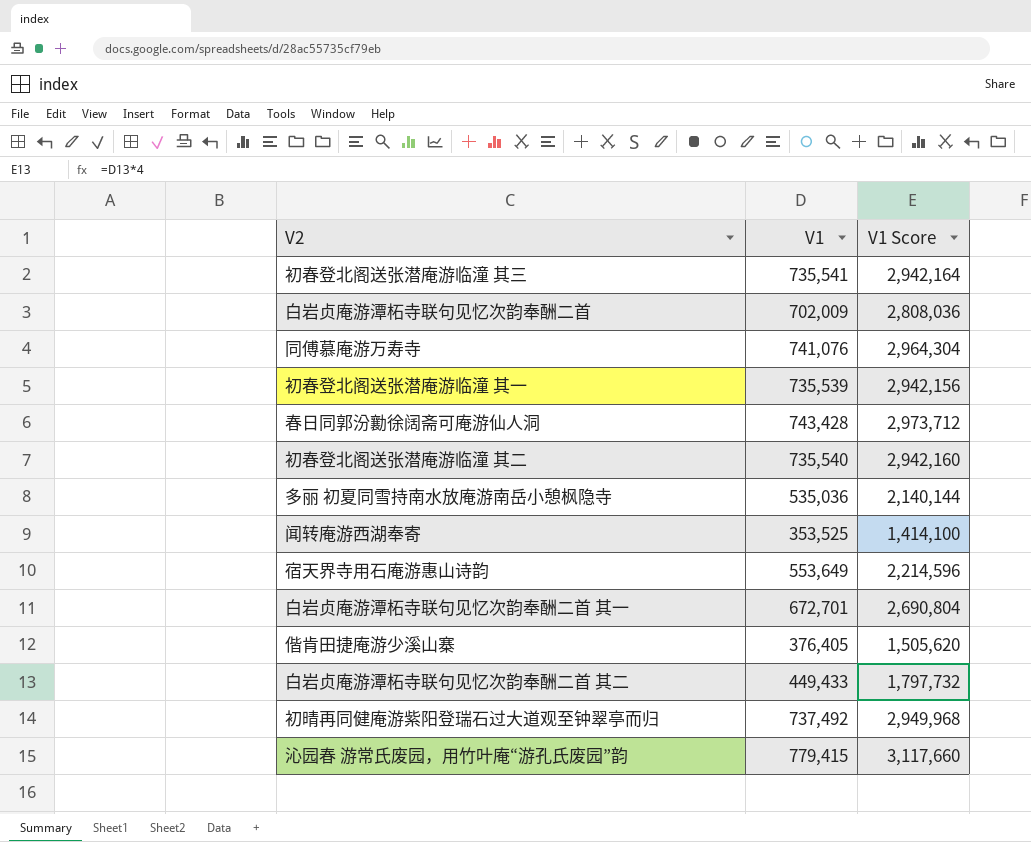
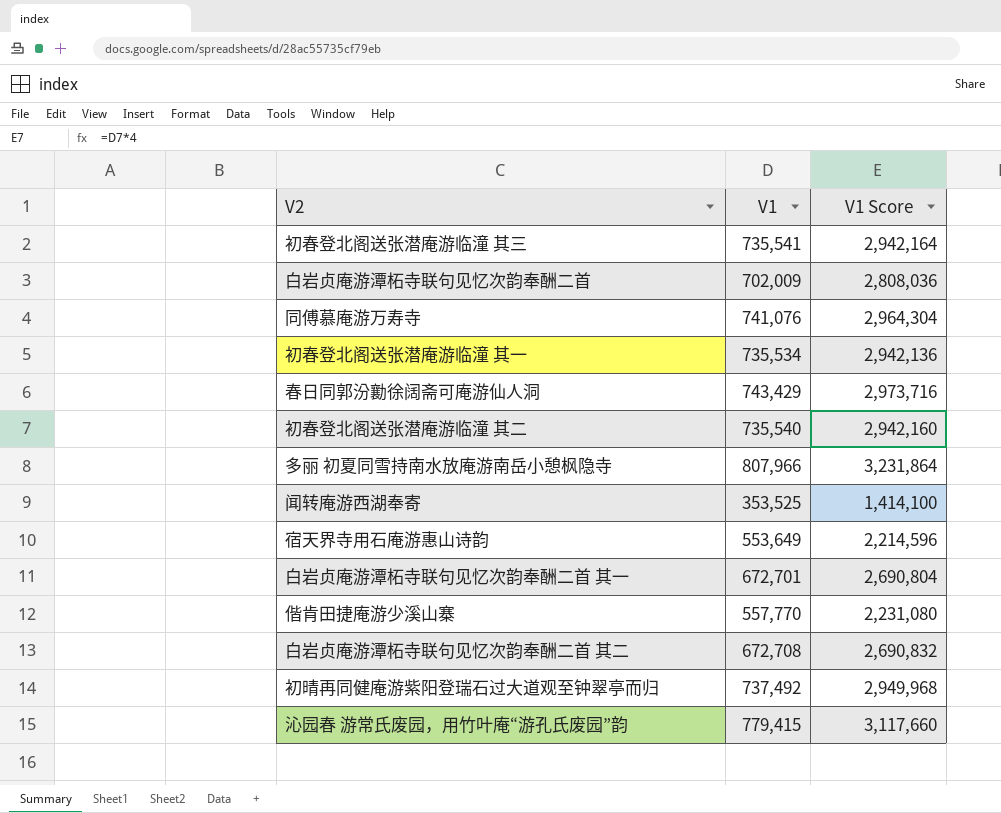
初春登北阁送张潜庵游临潼 其一 | V1: 735,539 -> 735,534
初春登北阁送张潜庵游临潼 其一 | V1 Score: 2,942,156 -> 2,942,136
春日同郭汾勷徐阔斋可庵游仙人洞 | V1: 743,428 -> 743,429
春日同郭汾勷徐阔斋可庵游仙人洞 | V1 Score: 2,973,712 -> 2,973,716
多丽 初夏同雪持南水放庵游南岳小憩枫隐寺 | V1: 535,036 -> 807,966
多丽 初夏同雪持南水放庵游南岳小憩枫隐寺 | V1 Score: 2,140,144 -> 3,231,864
偕肯田捷庵游少溪山寨 | V1: 376,405 -> 557,770
偕肯田捷庵游少溪山寨 | V1 Score: 1,505,620 -> 2,231,080
白岩贞庵游潭柘寺联句见忆次韵奉酬二首 其二 | V1: 449,433 -> 672,708
白岩贞庵游潭柘寺联句见忆次韵奉酬二首 其二 | V1 Score: 1,797,732 -> 2,690,832

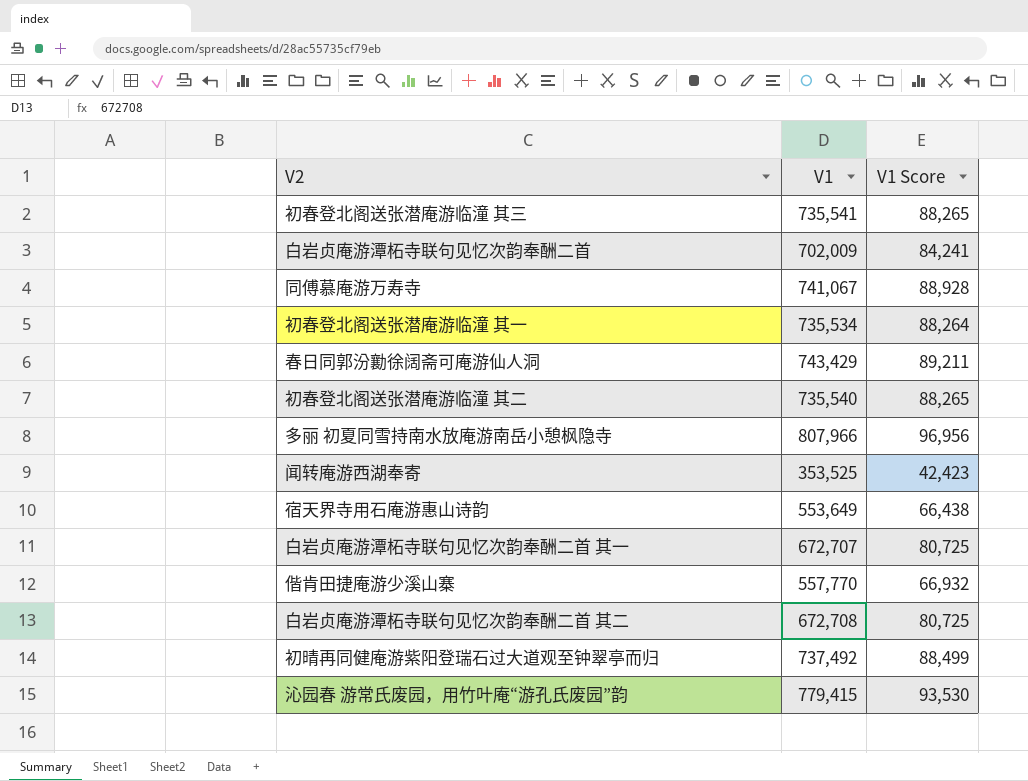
column V1 Score | formula: [V1] * 4 -> [V1] * 0.12
同傅慕庵游万寿寺 | V1: 741,076 -> 741,067
白岩贞庵游潭柘寺联句见忆次韵奉酬二首 其一 | V1: 672,701 -> 672,707

